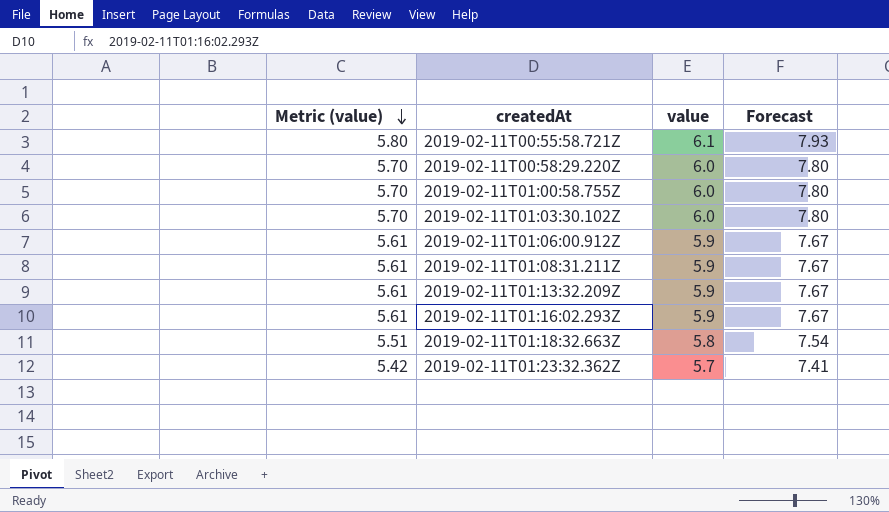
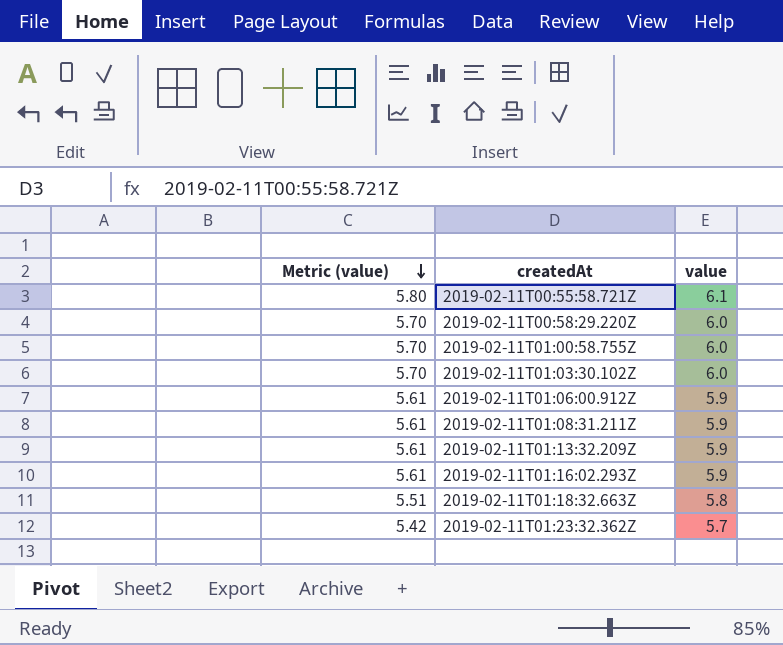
column Forecast | formula: [value] * 1.3 -> none

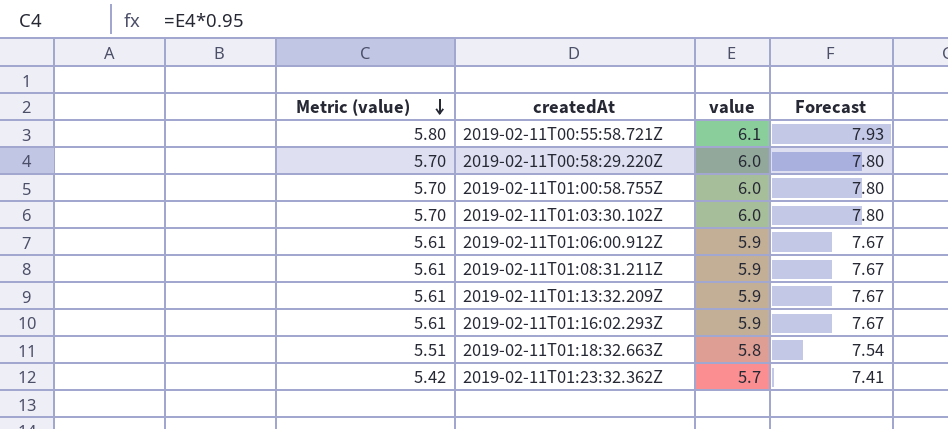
column Forecast | formula: none -> [value] * 1.3

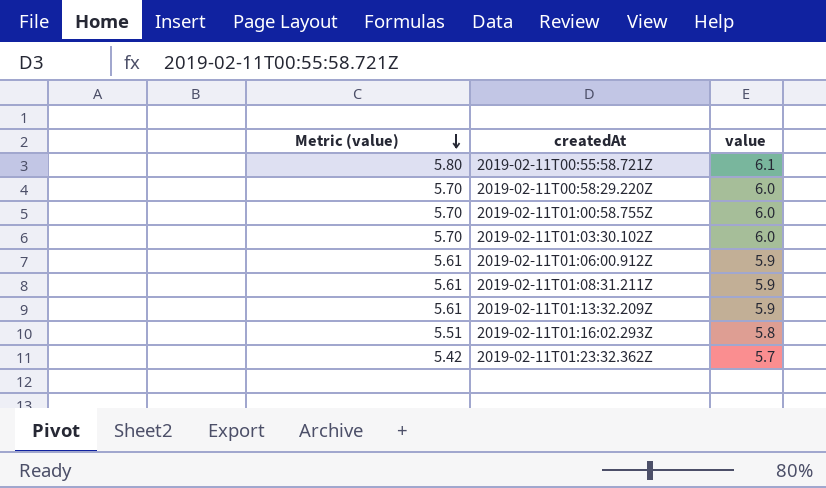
column Forecast | formula: [value] * 1.3 -> none
row 2019-02-11T01:18:32.663Z: 5.51 | 5.8 | 7.54 -> none
2019-02-11T01:16:02.293Z | Metric (value): 5.61 -> 5.51
2019-02-11T01:16:02.293Z | value: 5.9 -> 5.8

